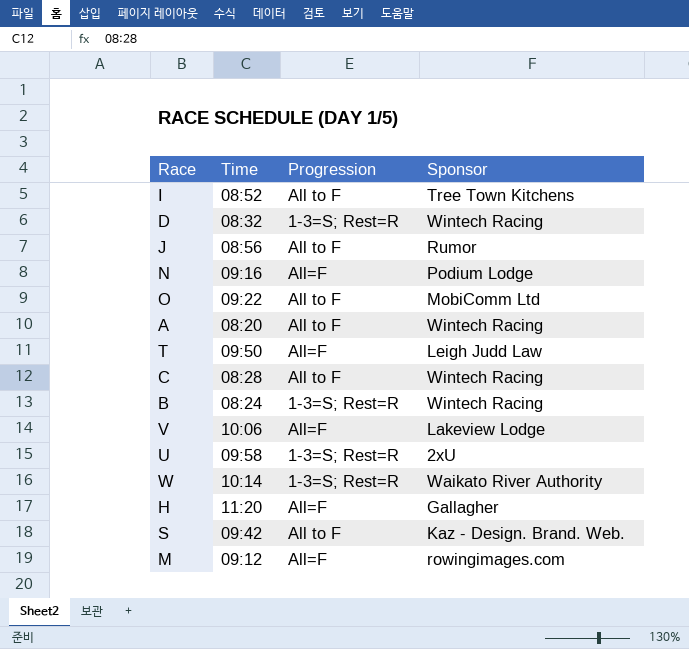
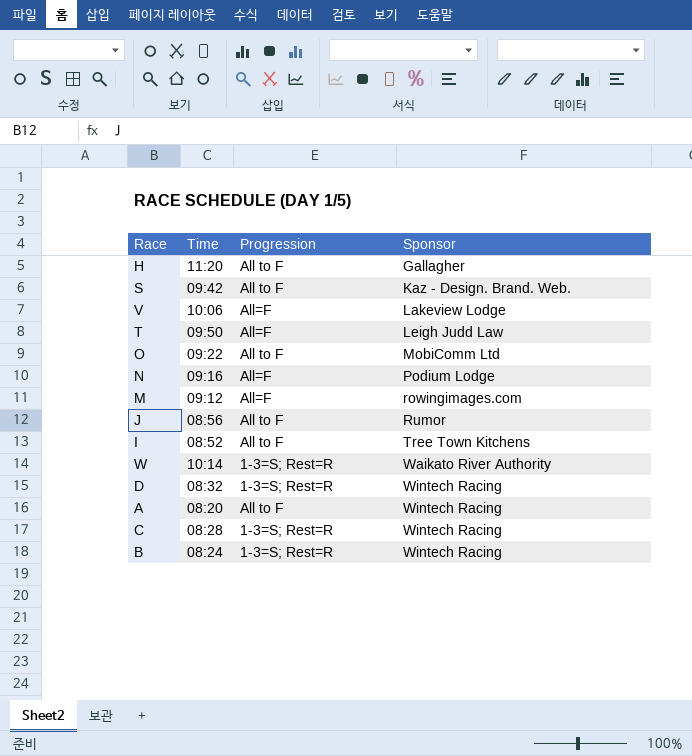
row order: none -> Sponsor ascending
row U: 09:58 | 1-3=S; Rest=R | 2xU -> none
H | Progression: All=F -> All to F
C | Progression: All to F -> 1-3=S; Rest=R

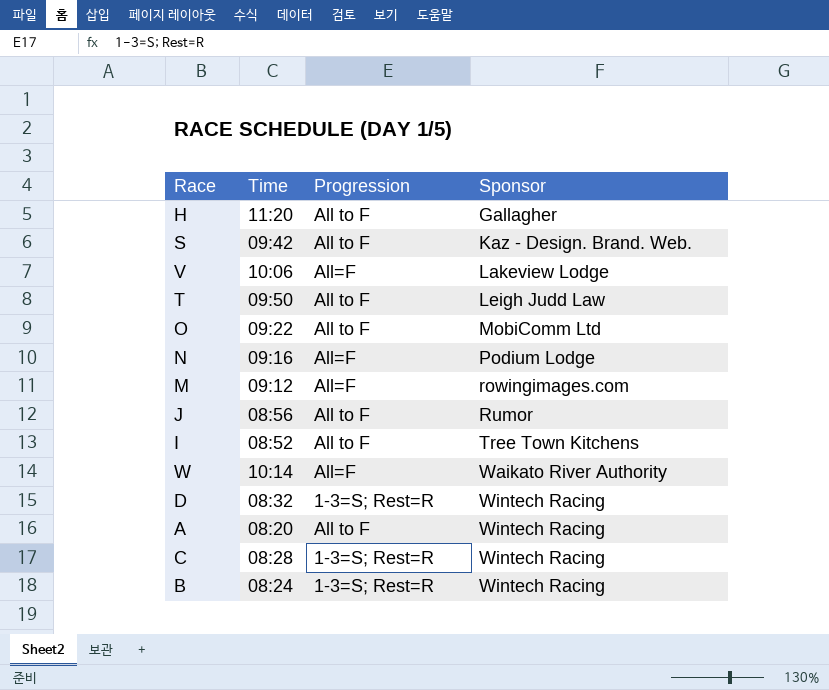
T | Progression: All=F -> All to F
W | Progression: 1-3=S; Rest=R -> All=F

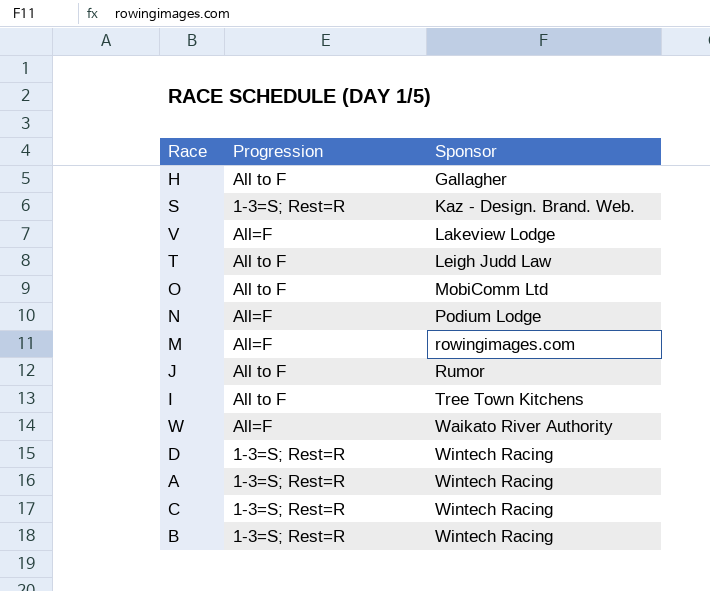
column Time | position: 2 -> none
S | Progression: All to F -> 1-3=S; Rest=R
A | Progression: All to F -> 1-3=S; Rest=R

